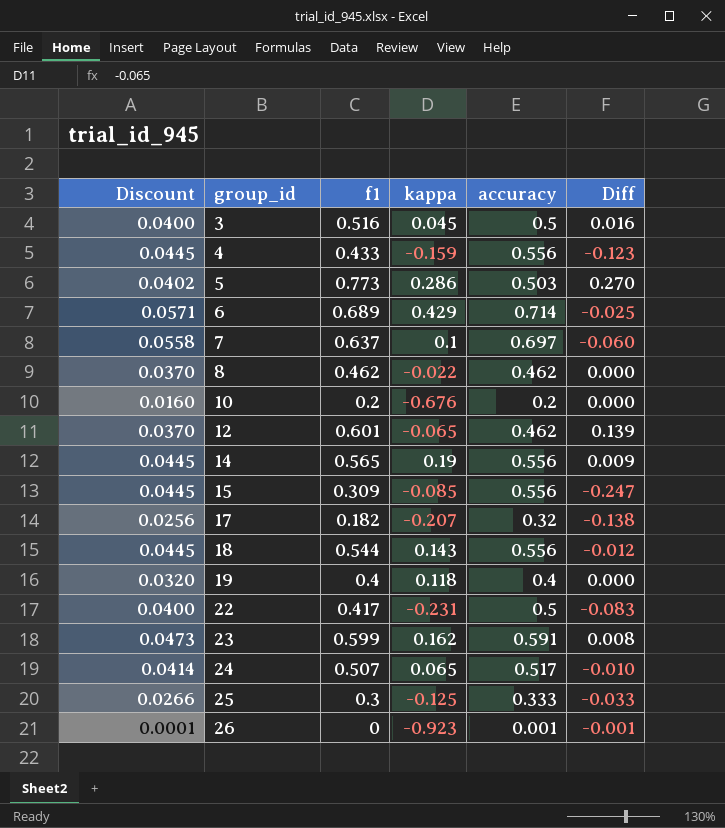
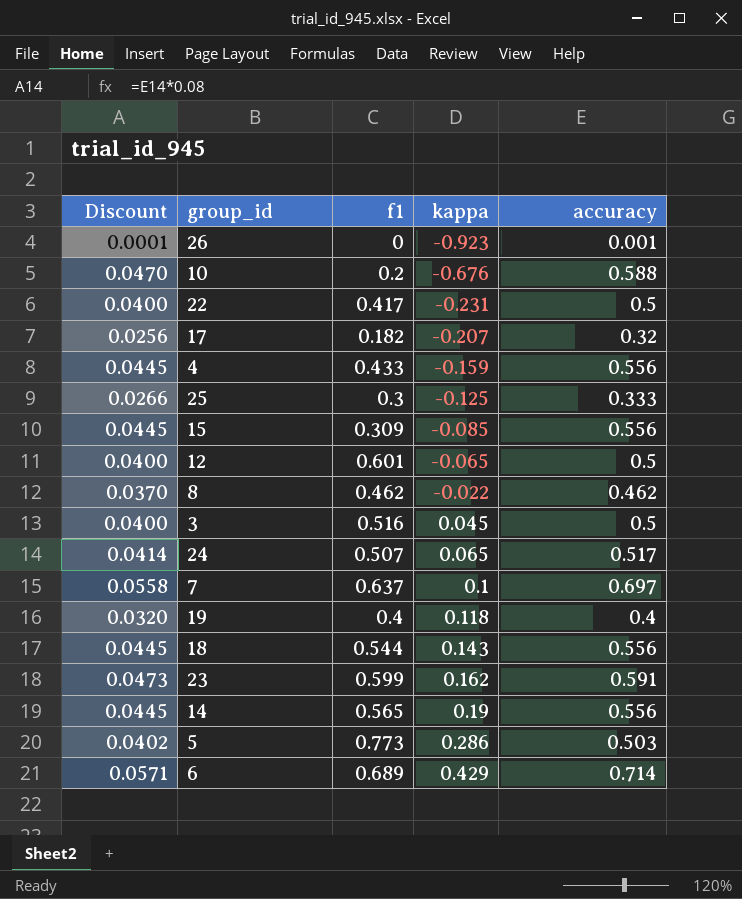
row order: group_id ascending -> kappa ascending
column Diff | formula: [f1] - [accuracy] -> none
10 | Discount: 0.0160 -> 0.0470
10 | accuracy: 0.2 -> 0.588
12 | Discount: 0.0370 -> 0.0400
12 | accuracy: 0.462 -> 0.5

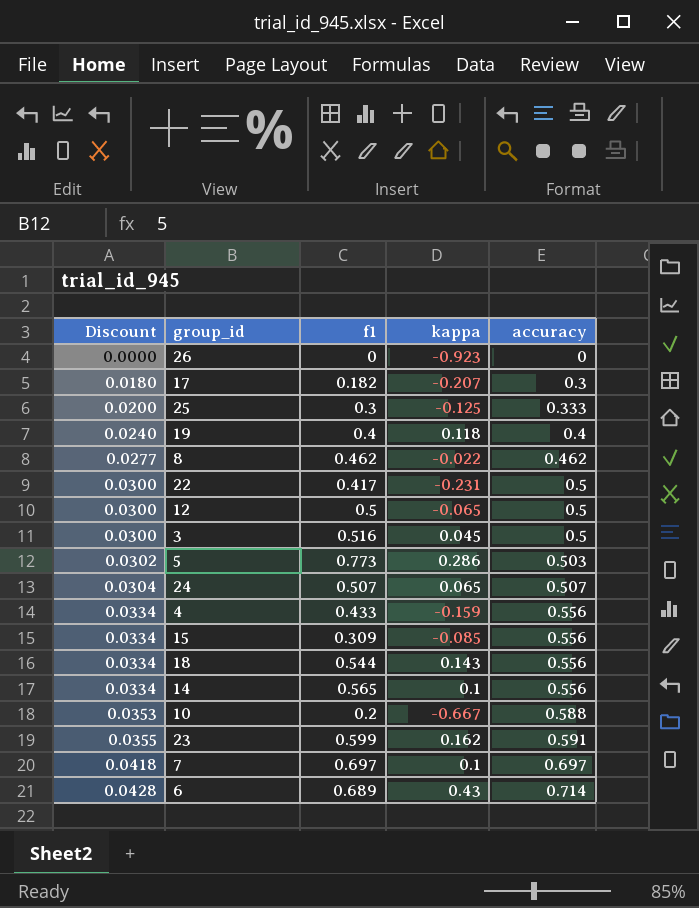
row order: kappa ascending -> Discount ascending
column Discount | formula: [accuracy] * 0.08 -> [accuracy] * 0.06
26 | accuracy: 0.001 -> 0
17 | accuracy: 0.32 -> 0.3
12 | f1: 0.601 -> 0.5
24 | accuracy: 0.517 -> 0.507
14 | kappa: 0.19 -> 0.1
10 | kappa: -0.676 -> -0.667
7 | f1: 0.637 -> 0.697
6 | kappa: 0.429 -> 0.43

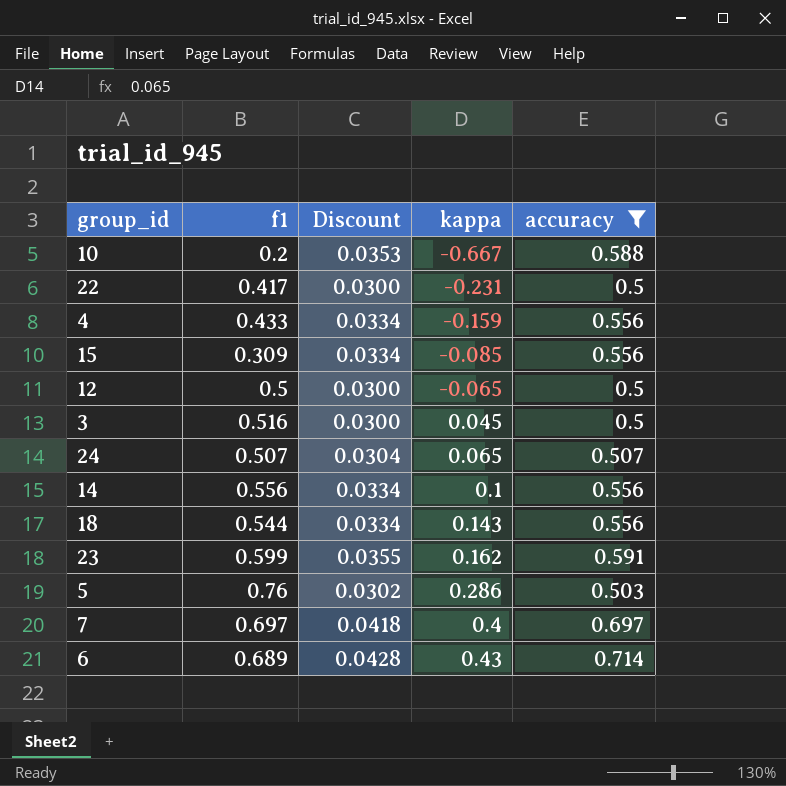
filter: none -> accuracy >= 0.5
row order: Discount ascending -> kappa ascending
column Discount | position: 1 -> 3
14 | f1: 0.565 -> 0.556
5 | f1: 0.773 -> 0.76
7 | kappa: 0.1 -> 0.4

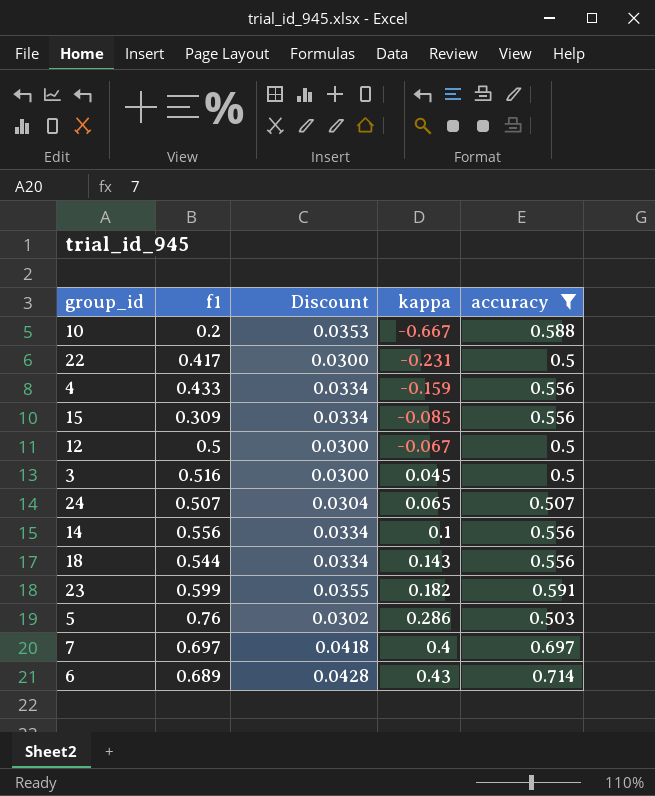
12 | kappa: -0.065 -> -0.067
23 | kappa: 0.162 -> 0.182

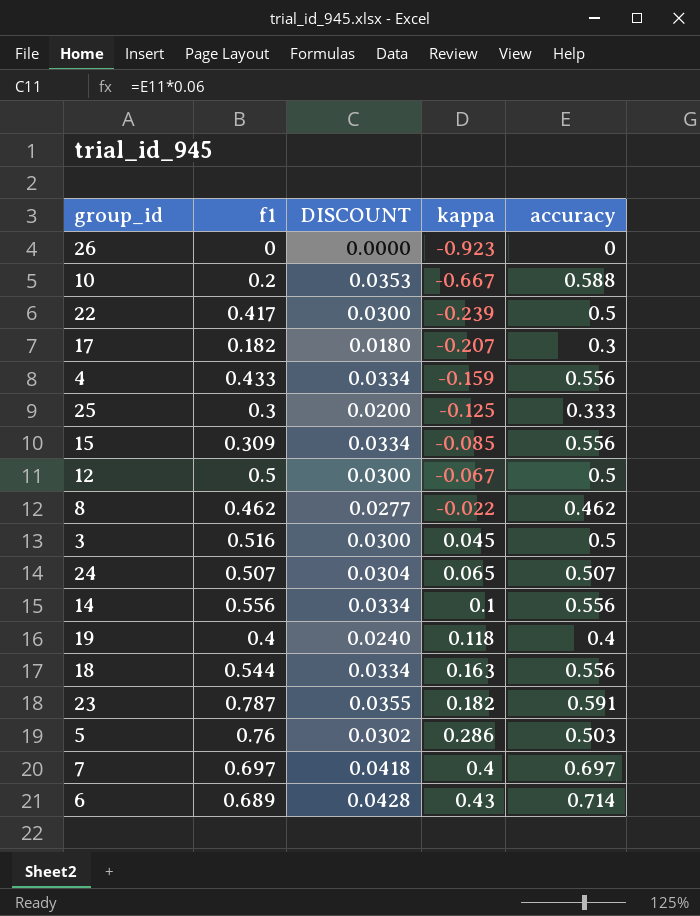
filter: accuracy >= 0.5 -> none
column name: Discount -> DISCOUNT
22 | kappa: -0.231 -> -0.239
18 | kappa: 0.143 -> 0.163
23 | f1: 0.599 -> 0.787

